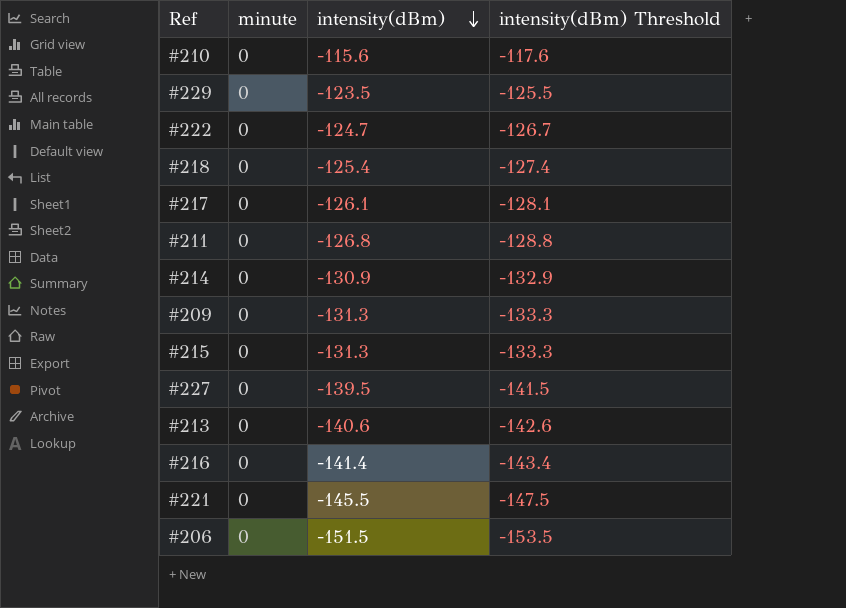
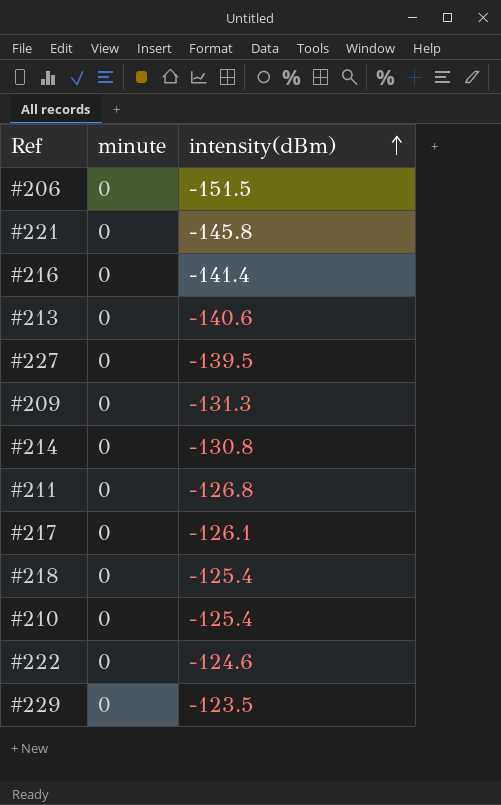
row order: intensity(dBm) descending -> intensity(dBm) ascending
column intensity(dBm) Threshold | formula: [intensity(dBm)] - 2 -> none
row #215: 0 | -131.3 | -133.3 -> none
#221 | intensity(dBm): -145.5 -> -145.8
#214 | intensity(dBm): -130.9 -> -130.8
#210 | intensity(dBm): -115.6 -> -125.4
#222 | intensity(dBm): -124.7 -> -124.6

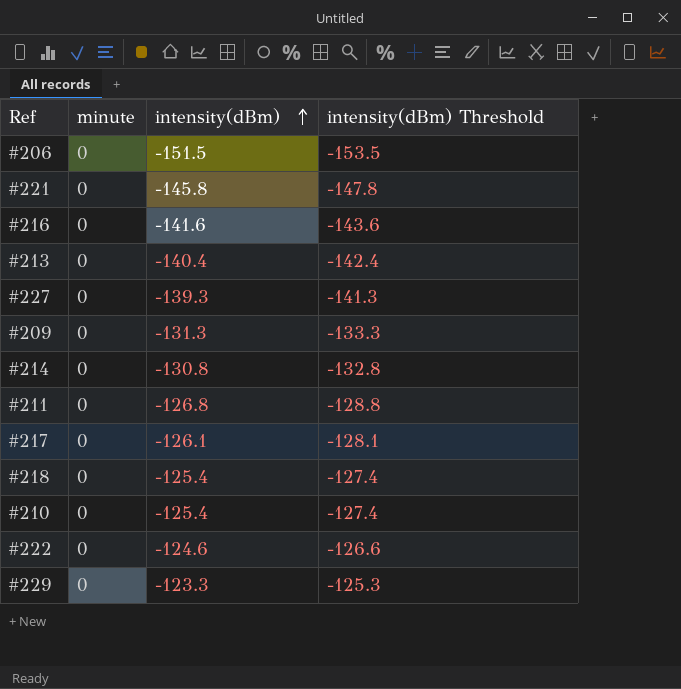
column intensity(dBm) Threshold | formula: none -> [intensity(dBm)] - 2
#216 | intensity(dBm): -141.4 -> -141.6
#213 | intensity(dBm): -140.6 -> -140.4
#227 | intensity(dBm): -139.5 -> -139.3
#229 | intensity(dBm): -123.5 -> -123.3

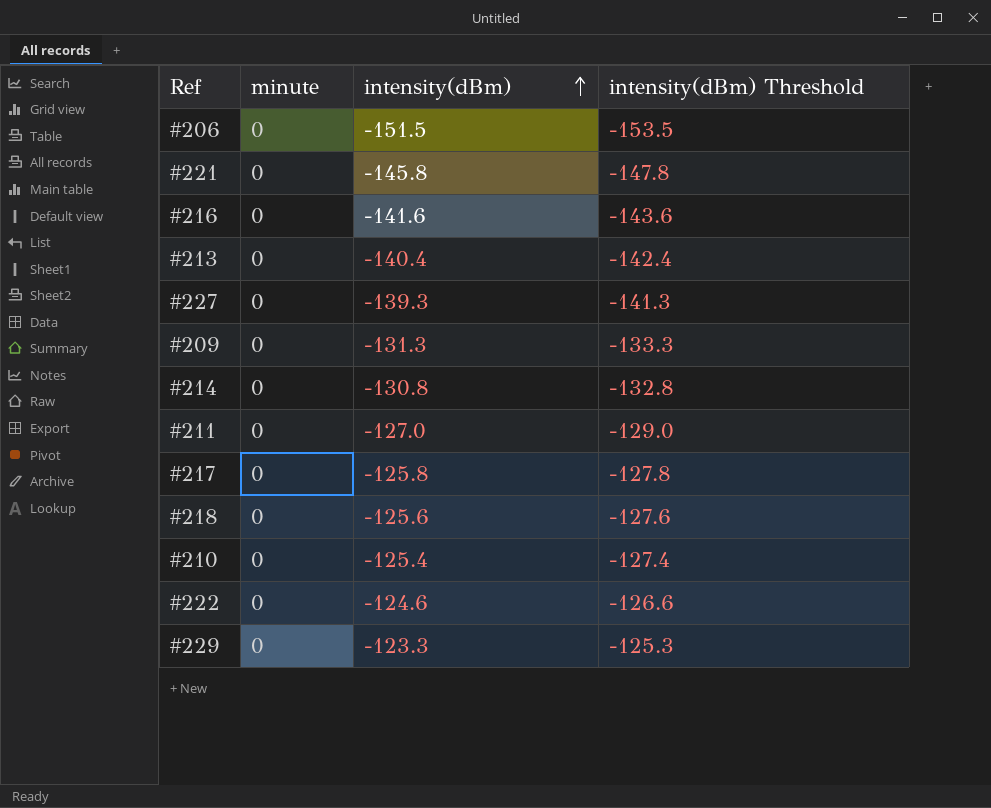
#211 | intensity(dBm): -126.8 -> -127.0
#211 | intensity(dBm) Threshold: -128.8 -> -129.0
#217 | intensity(dBm): -126.1 -> -125.8
#217 | intensity(dBm) Threshold: -128.1 -> -127.8
#218 | intensity(dBm): -125.4 -> -125.6
#218 | intensity(dBm) Threshold: -127.4 -> -127.6

